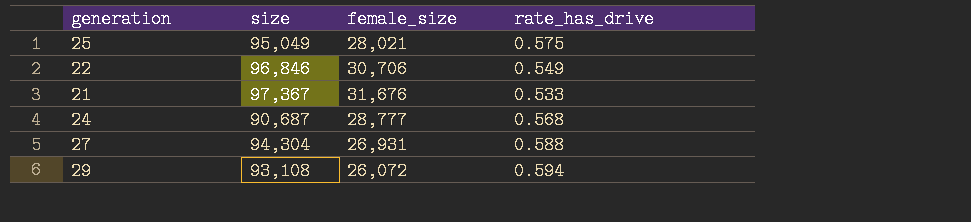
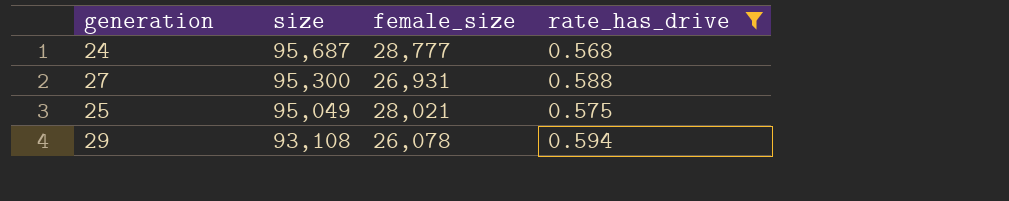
filter: none -> rate_has_drive >= 0.568
row order: none -> size descending
24 | size: 90,687 -> 95,687
27 | size: 94,304 -> 95,300
29 | female_size: 26,072 -> 26,078

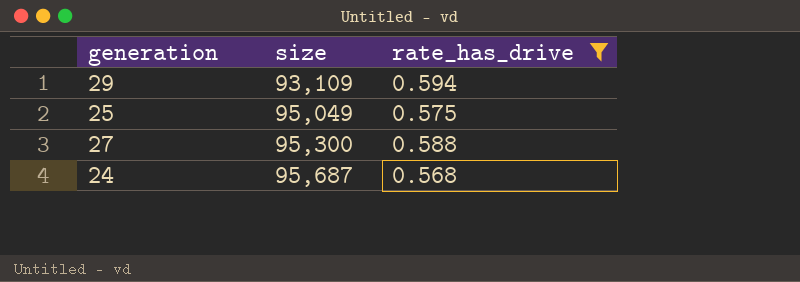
row order: size descending -> size ascending
column female_size | position: 3 -> none
29 | size: 93,108 -> 93,109

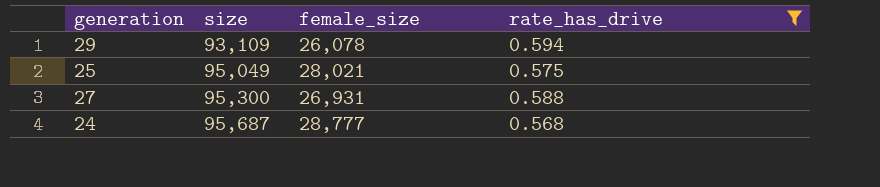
column female_size | position: none -> 3

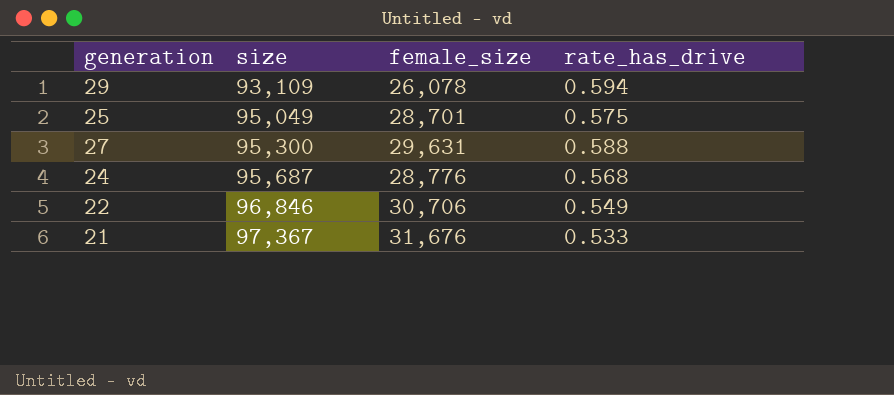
filter: rate_has_drive >= 0.568 -> none
25 | female_size: 28,021 -> 28,701
27 | female_size: 26,931 -> 29,631
24 | female_size: 28,777 -> 28,776

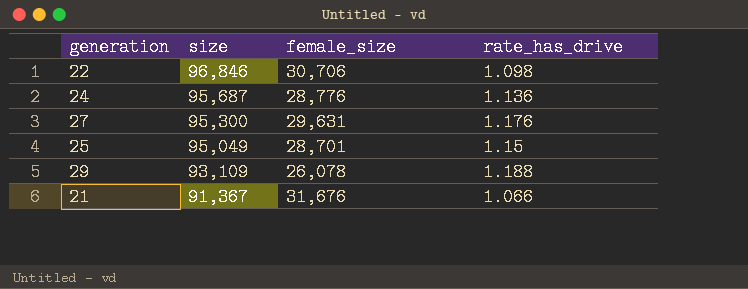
row order: size ascending -> size descending
22 | rate_has_drive: 0.549 -> 1.098
24 | rate_has_drive: 0.568 -> 1.136
27 | rate_has_drive: 0.588 -> 1.176
25 | rate_has_drive: 0.575 -> 1.15
29 | rate_has_drive: 0.594 -> 1.188
21 | size: 97,367 -> 91,367
21 | rate_has_drive: 0.533 -> 1.066

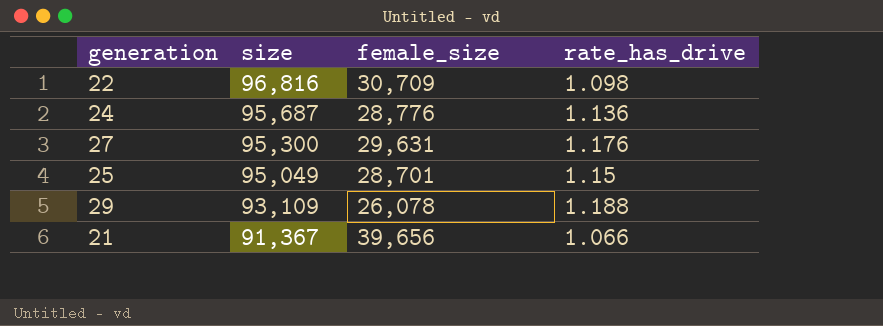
22 | size: 96,846 -> 96,816
22 | female_size: 30,706 -> 30,709
21 | female_size: 31,676 -> 39,656

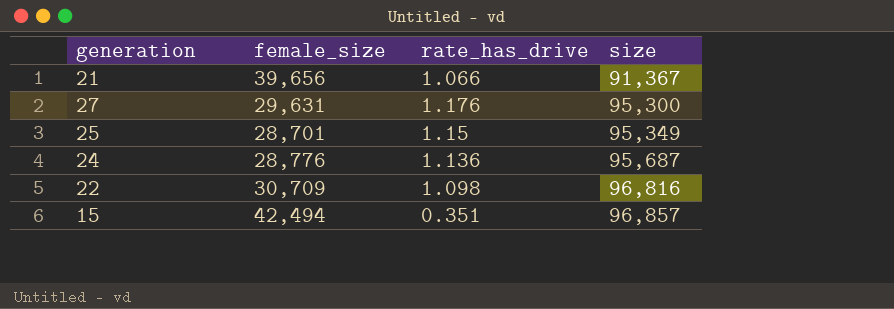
row order: size descending -> size ascending
column size | position: 2 -> 4
row 29: 93,109 | 26,078 | 1.188 -> none
25 | size: 95,049 -> 95,349
row 15: none -> 42,494 | 0.351 | 96,857

